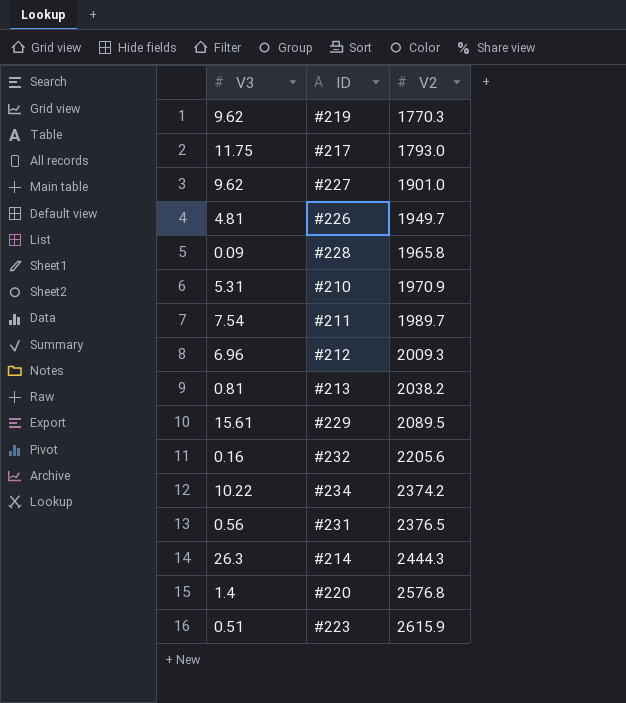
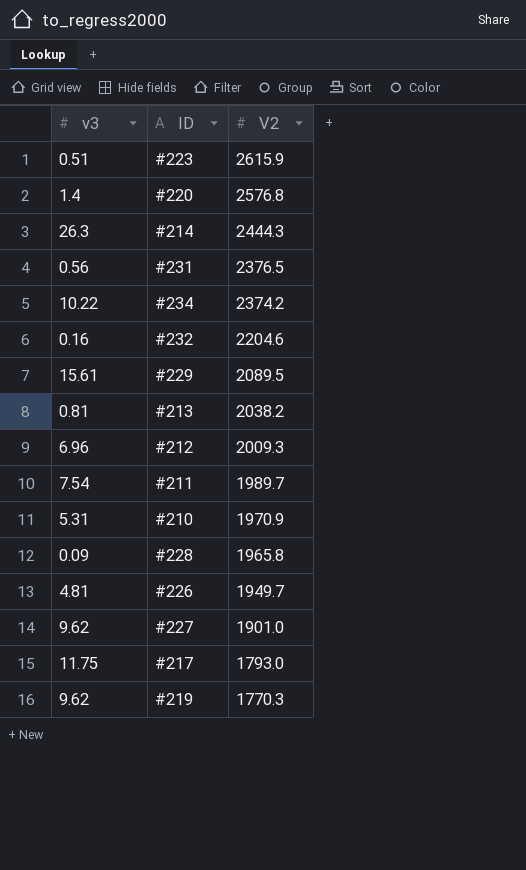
row order: V2 ascending -> V2 descending
column name: V3 -> v3
#232 | V2: 2205.6 -> 2204.6

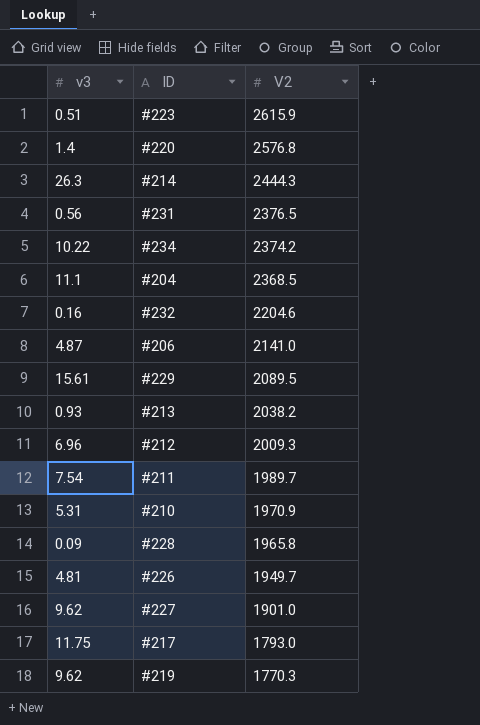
row #204: none -> 11.1 | 2368.5
row #206: none -> 4.87 | 2141.0
#213 | v3: 0.81 -> 0.93

